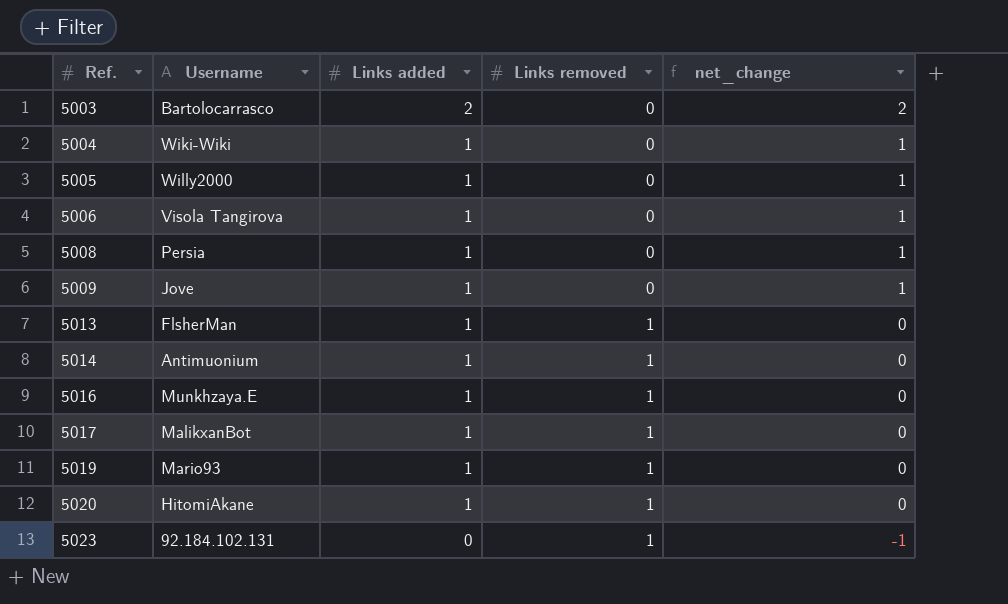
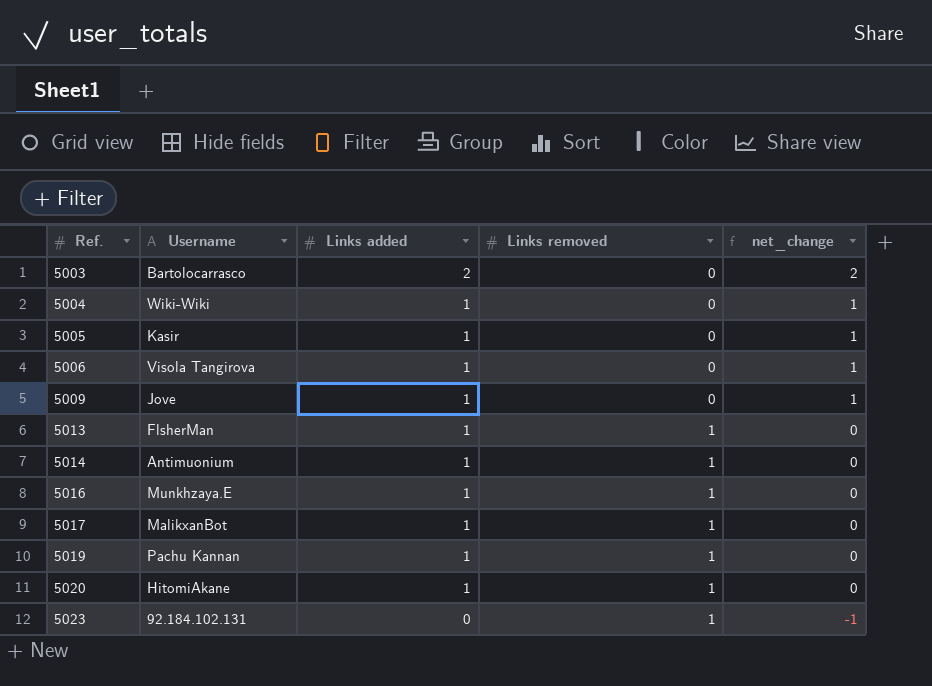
row 5008: Persia | 1 | 0 | 1 -> none
5005 | Username: Willy2000 -> Kasir
5019 | Username: Mario93 -> Pachu Kannan

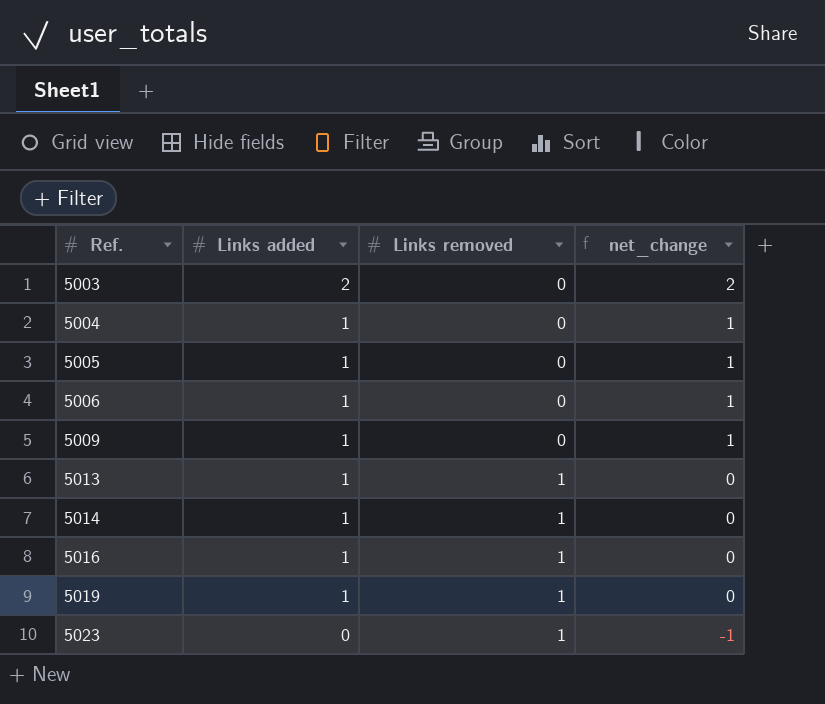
column Username | position: 2 -> none
row 5017: MalikxanBot | 1 | 1 | 0 -> none
row 5020: HitomiAkane | 1 | 1 | 0 -> none

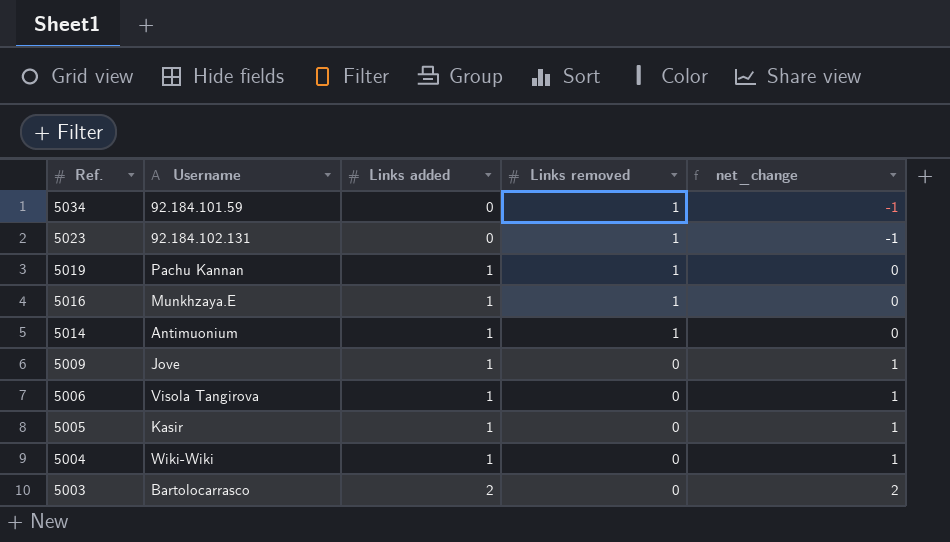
row order: Ref. ascending -> Ref. descending
column Username | position: none -> 2
row 5013: 1 | 1 | 0 -> none
row 5034: none -> 92.184.101.59 | 0 | 1 | -1

